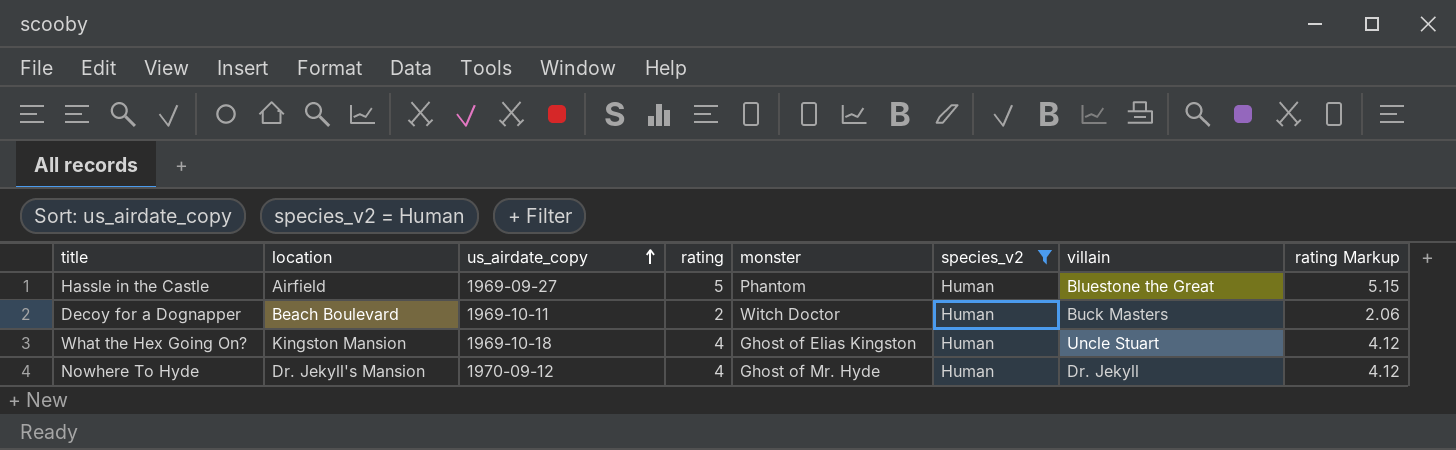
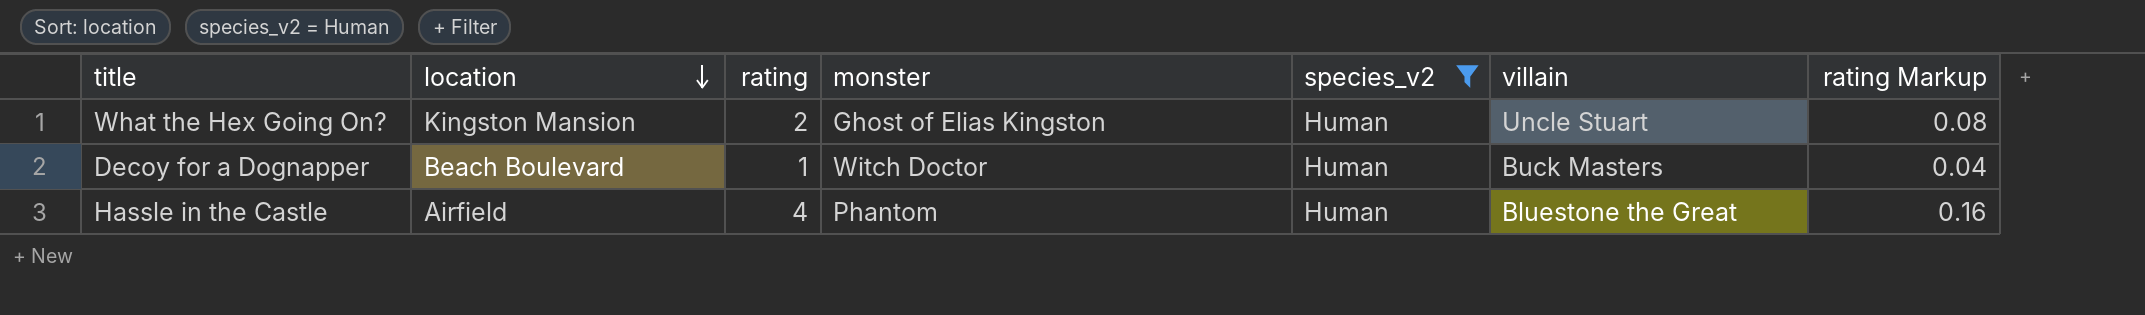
row order: us_airdate_copy ascending -> location descending
column us_airdate_copy | position: 3 -> none
column rating Markup | formula: [rating] * 1.03 -> [rating] * 0.04
row Nowhere To Hyde: Dr. Jekyll's Mansion | 1970-09-12 | 4 | Ghost of Mr. Hyde | Human | Dr. Jekyll | 4.12 -> none
What the Hex Going On? | rating: 4 -> 2
Decoy for a Dognapper | rating: 2 -> 1
Hassle in the Castle | rating: 5 -> 4

